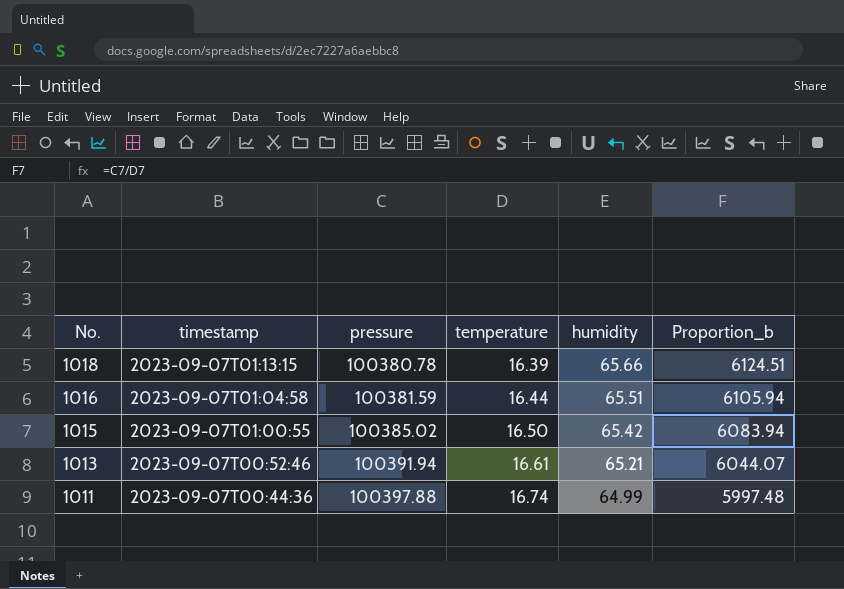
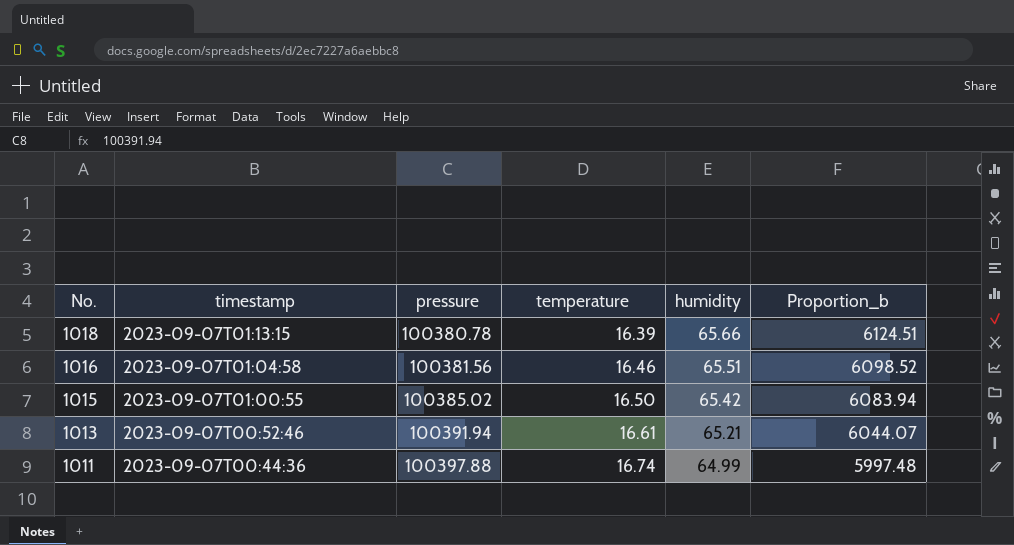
1016 | pressure: 100381.59 -> 100381.56
1016 | temperature: 16.44 -> 16.46
1016 | Proportion_b: 6105.94 -> 6098.52

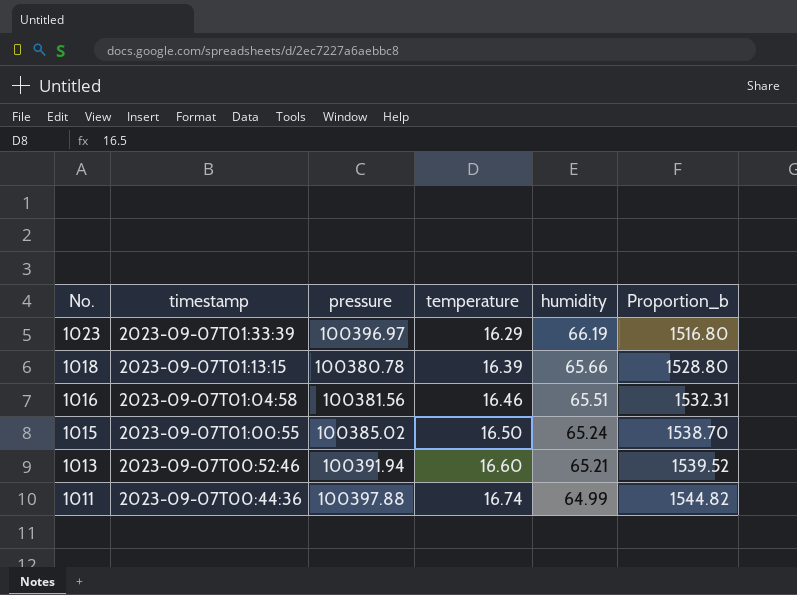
column Proportion_b | formula: [pressure] / [temperature] -> [pressure] / [humidity]
row 1023: none -> 2023-09-07T01:33:39 | 100396.97 | 16.29 | 66.19 | 1516.80
1015 | humidity: 65.42 -> 65.24
1013 | temperature: 16.61 -> 16.60

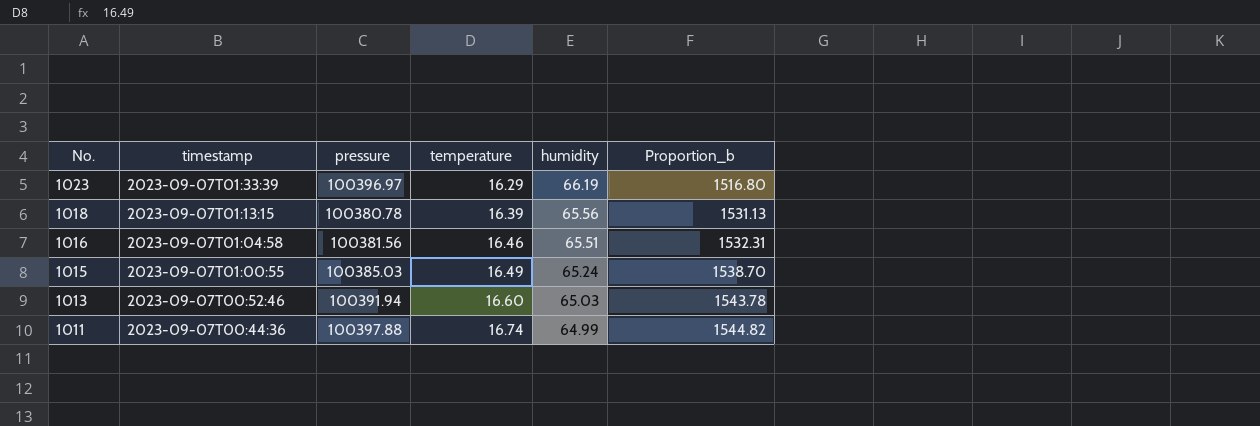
1018 | humidity: 65.66 -> 65.56
1018 | Proportion_b: 1528.80 -> 1531.13
1015 | pressure: 100385.02 -> 100385.03
1015 | temperature: 16.50 -> 16.49
1013 | humidity: 65.21 -> 65.03
1013 | Proportion_b: 1539.52 -> 1543.78

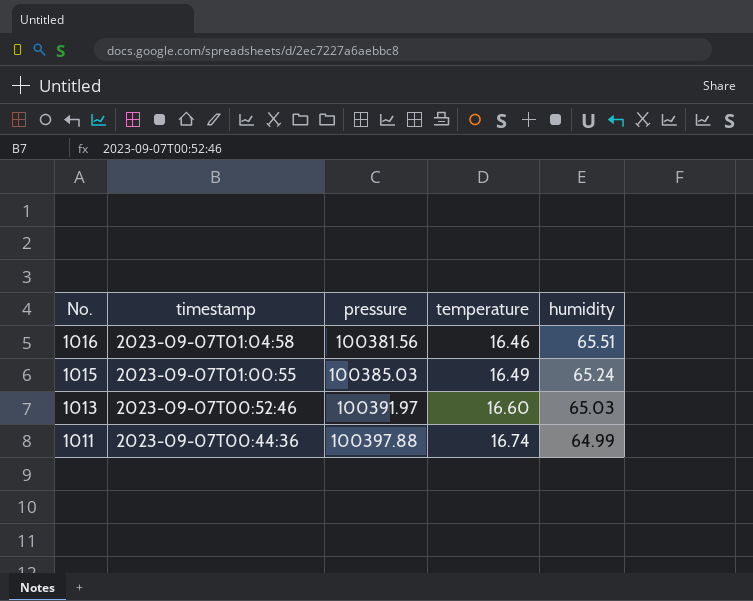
column Proportion_b | formula: [pressure] / [humidity] -> none
row 1023: 2023-09-07T01:33:39 | 100396.97 | 16.29 | 66.19 | 1516.80 -> none
row 1018: 2023-09-07T01:13:15 | 100380.78 | 16.39 | 65.56 | 1531.13 -> none
1013 | pressure: 100391.94 -> 100391.97

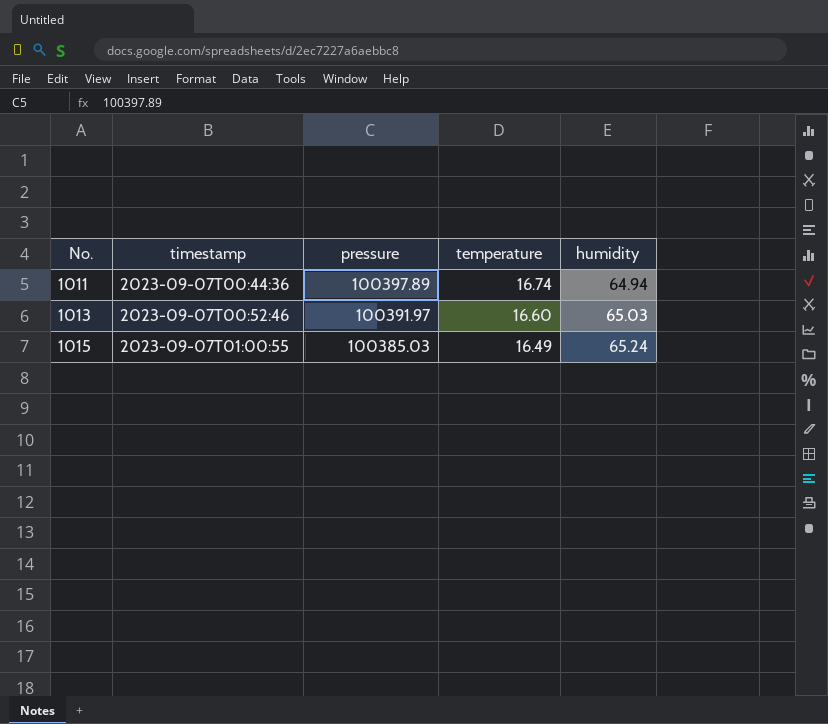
row order: No. descending -> No. ascending
row 1016: 2023-09-07T01:04:58 | 100381.56 | 16.46 | 65.51 -> none
1011 | pressure: 100397.88 -> 100397.89
1011 | humidity: 64.99 -> 64.94

